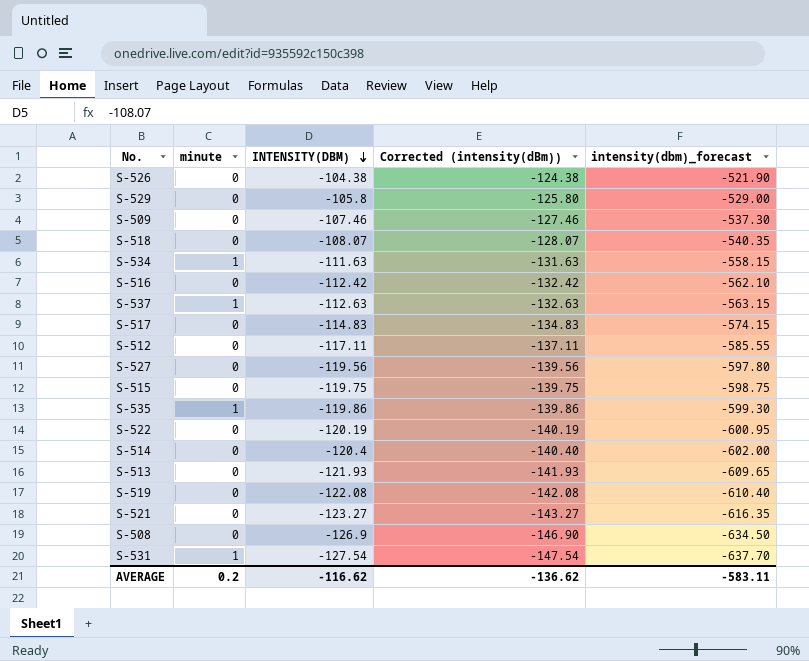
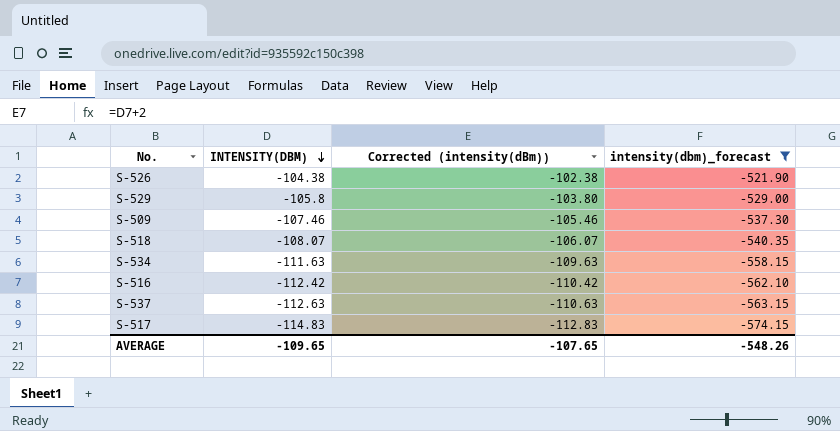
filter: none -> intensity(dbm)_forecast >= -574.15
column minute | position: 2 -> none
column Corrected (intensity(dBm)) | formula: [INTENSITY(DBM)] - 20 -> [INTENSITY(DBM)] + 2
AVERAGE | INTENSITY(DBM): -116.62 -> -109.65
AVERAGE | Corrected (intensity(dBm)): -136.62 -> -107.65
AVERAGE | intensity(dbm)_forecast: -583.11 -> -548.26

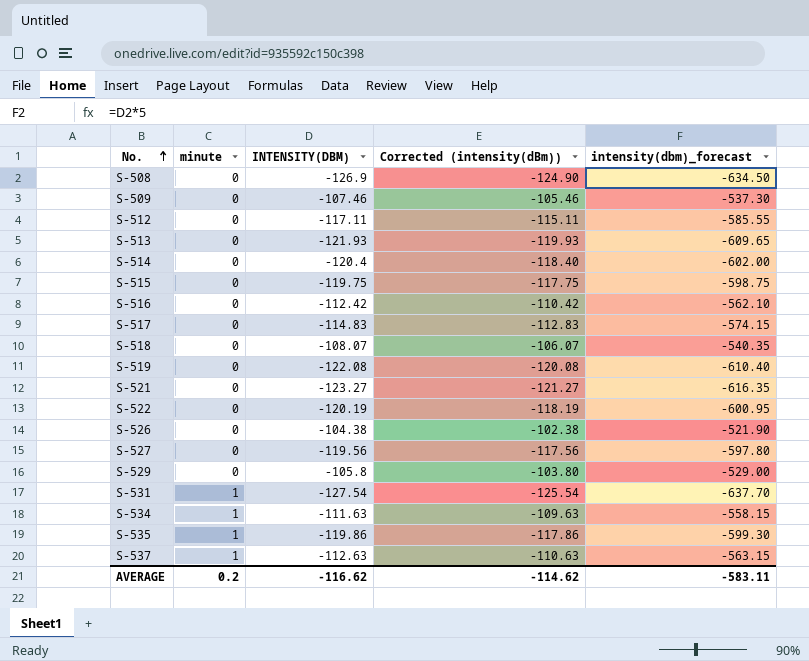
filter: intensity(dbm)_forecast >= -574.15 -> none
row order: INTENSITY(DBM) descending -> No. ascending
column minute | position: none -> 2
AVERAGE | INTENSITY(DBM): -109.65 -> -116.62
AVERAGE | Corrected (intensity(dBm)): -107.65 -> -114.62
AVERAGE | intensity(dbm)_forecast: -548.26 -> -583.11

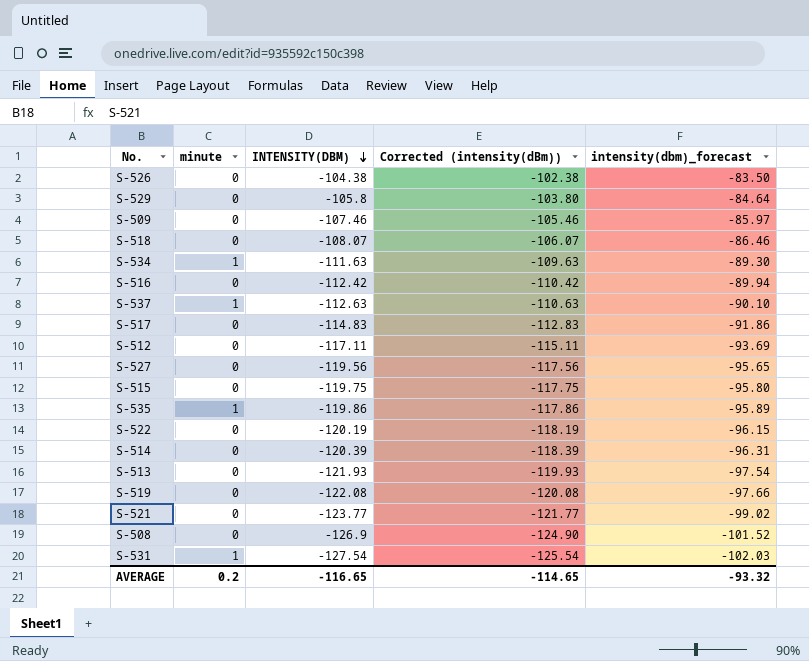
row order: No. ascending -> INTENSITY(DBM) descending
column intensity(dbm)_forecast | formula: [INTENSITY(DBM)] * 5 -> [INTENSITY(DBM)] * 0.8
S-514 | INTENSITY(DBM): -120.4 -> -120.39
S-514 | Corrected (intensity(dBm)): -118.40 -> -118.39
S-521 | INTENSITY(DBM): -123.27 -> -123.77
S-521 | Corrected (intensity(dBm)): -121.27 -> -121.77
AVERAGE | INTENSITY(DBM): -116.62 -> -116.65
AVERAGE | Corrected (intensity(dBm)): -114.62 -> -114.65
AVERAGE | intensity(dbm)_forecast: -583.11 -> -93.32

